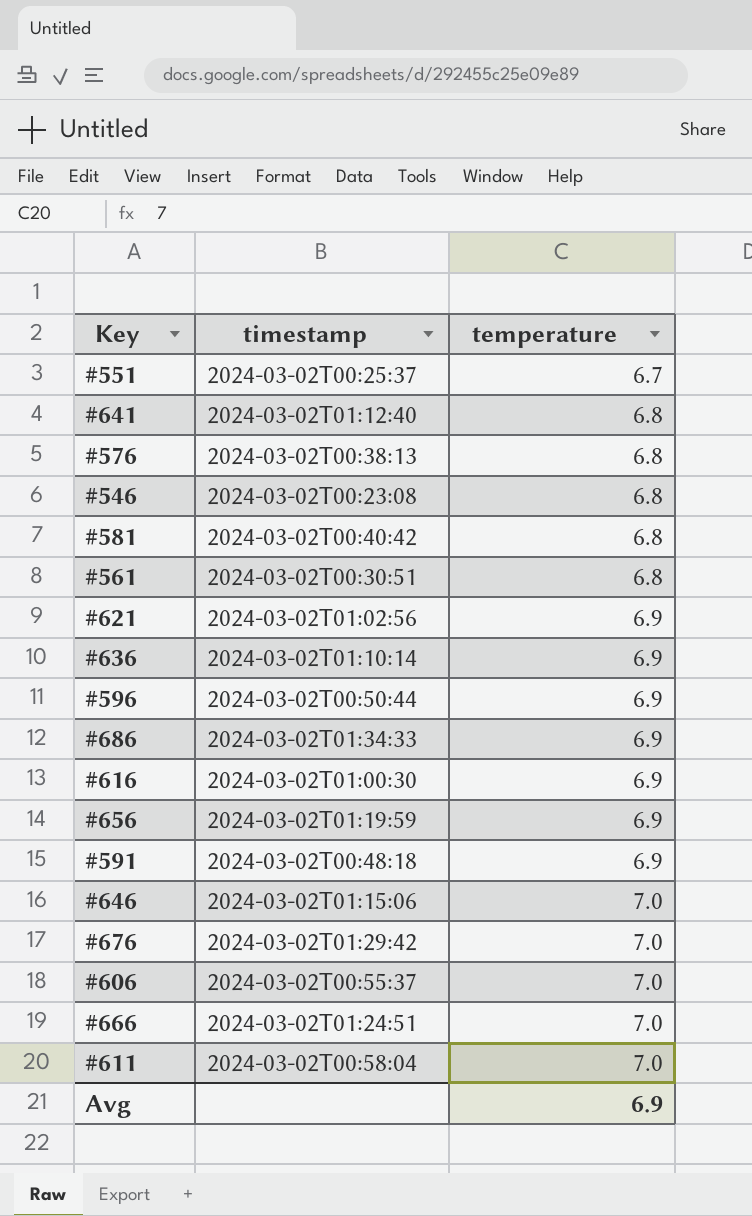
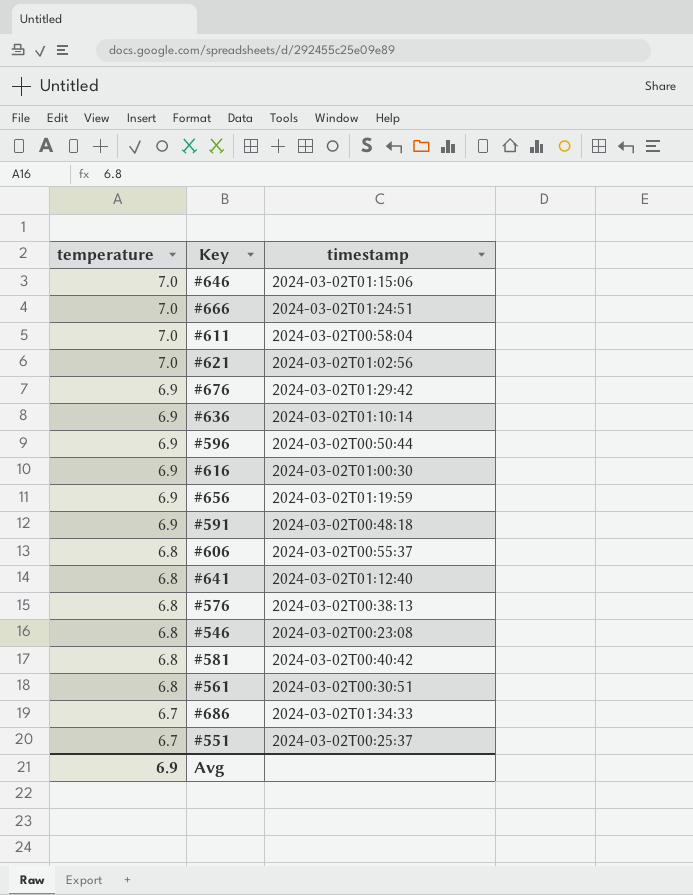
row order: temperature ascending -> temperature descending
column temperature | position: 3 -> 1
#621 | temperature: 6.9 -> 7.0
#676 | temperature: 7.0 -> 6.9
#606 | temperature: 7.0 -> 6.8
#686 | temperature: 6.9 -> 6.7

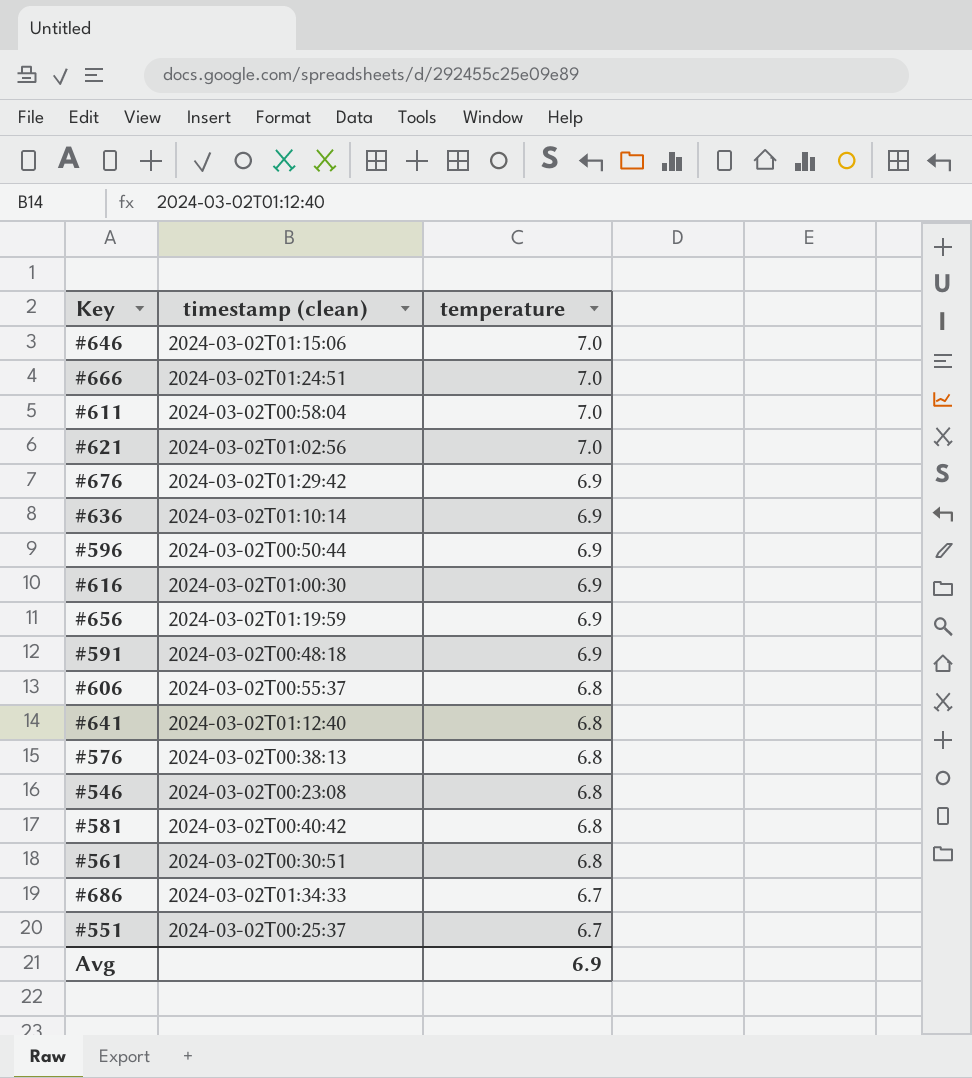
column name: timestamp -> timestamp (clean)
column temperature | position: 1 -> 3

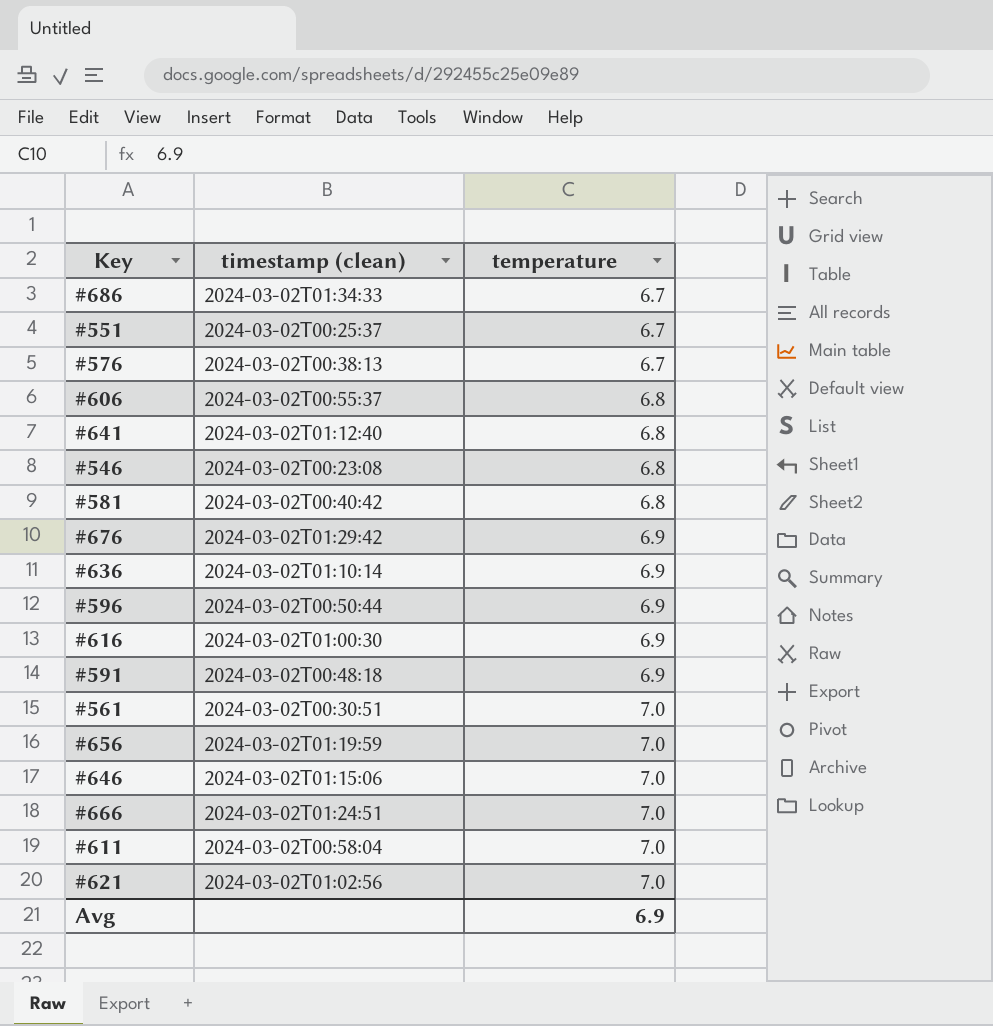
row order: temperature descending -> temperature ascending
#576 | temperature: 6.8 -> 6.7
#561 | temperature: 6.8 -> 7.0
#656 | temperature: 6.9 -> 7.0

